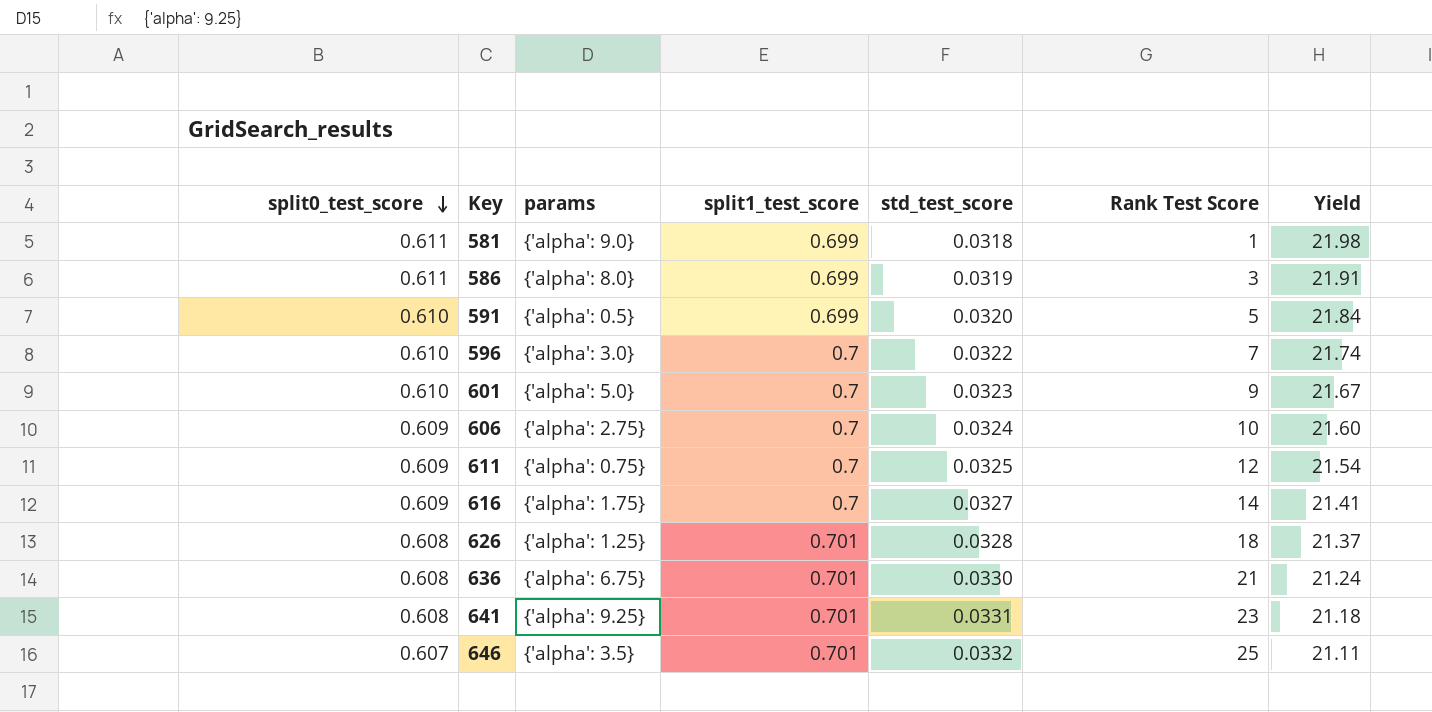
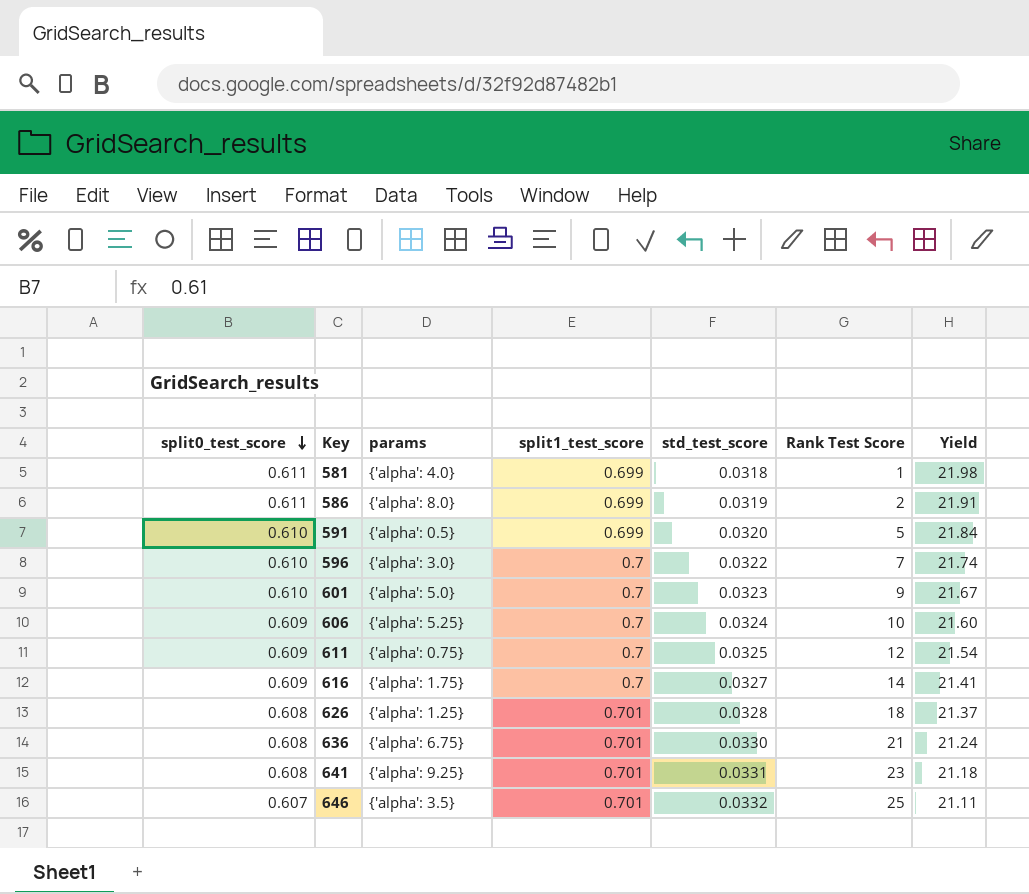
581 | params: {'alpha': 9.0} -> {'alpha': 4.0}
586 | Rank Test Score: 3 -> 2
606 | params: {'alpha': 2.75} -> {'alpha': 5.25}

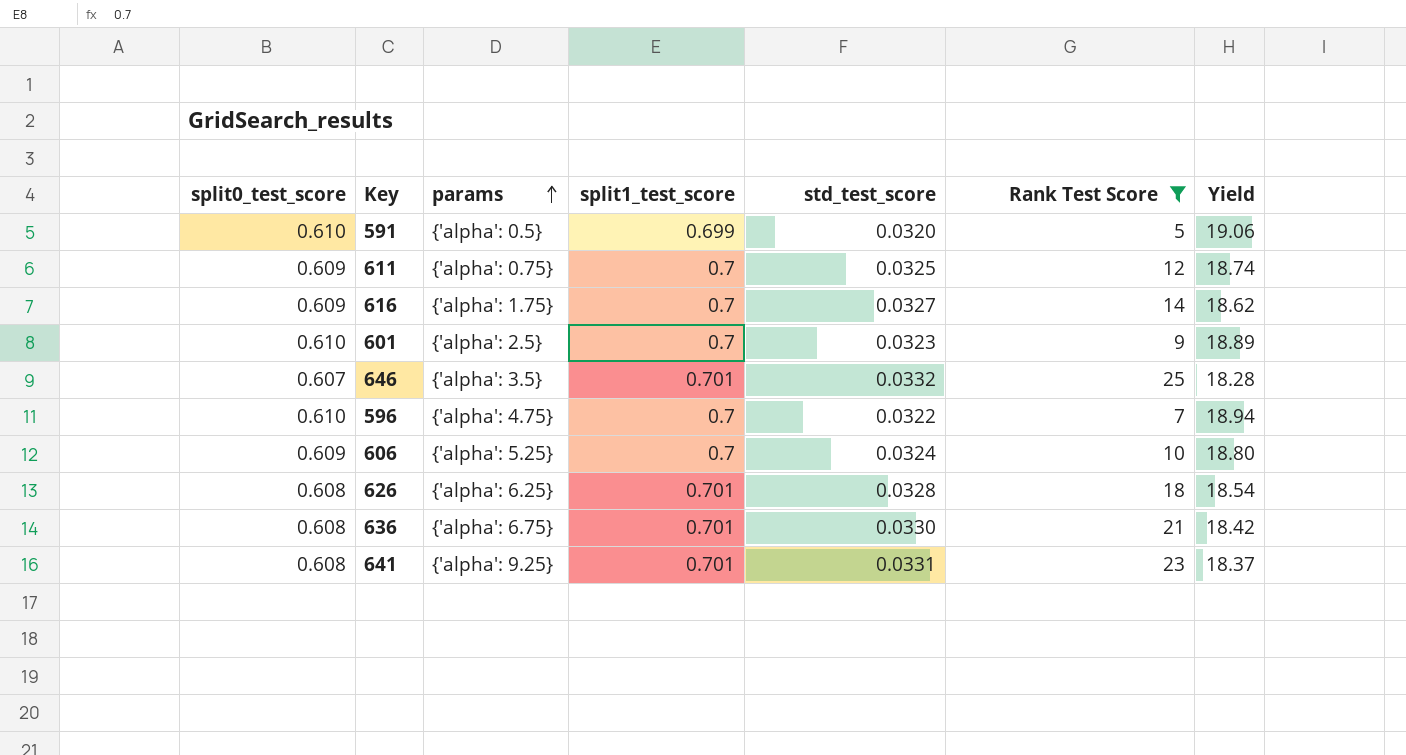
filter: none -> Rank Test Score >= 5
row order: split0_test_score descending -> params ascending
column Yield | formula: [split1_test_score] / [std_test_score] -> [split0_test_score] / [std_test_score]
601 | params: {'alpha': 5.0} -> {'alpha': 2.5}
596 | params: {'alpha': 3.0} -> {'alpha': 4.75}
626 | params: {'alpha': 1.25} -> {'alpha': 6.25}

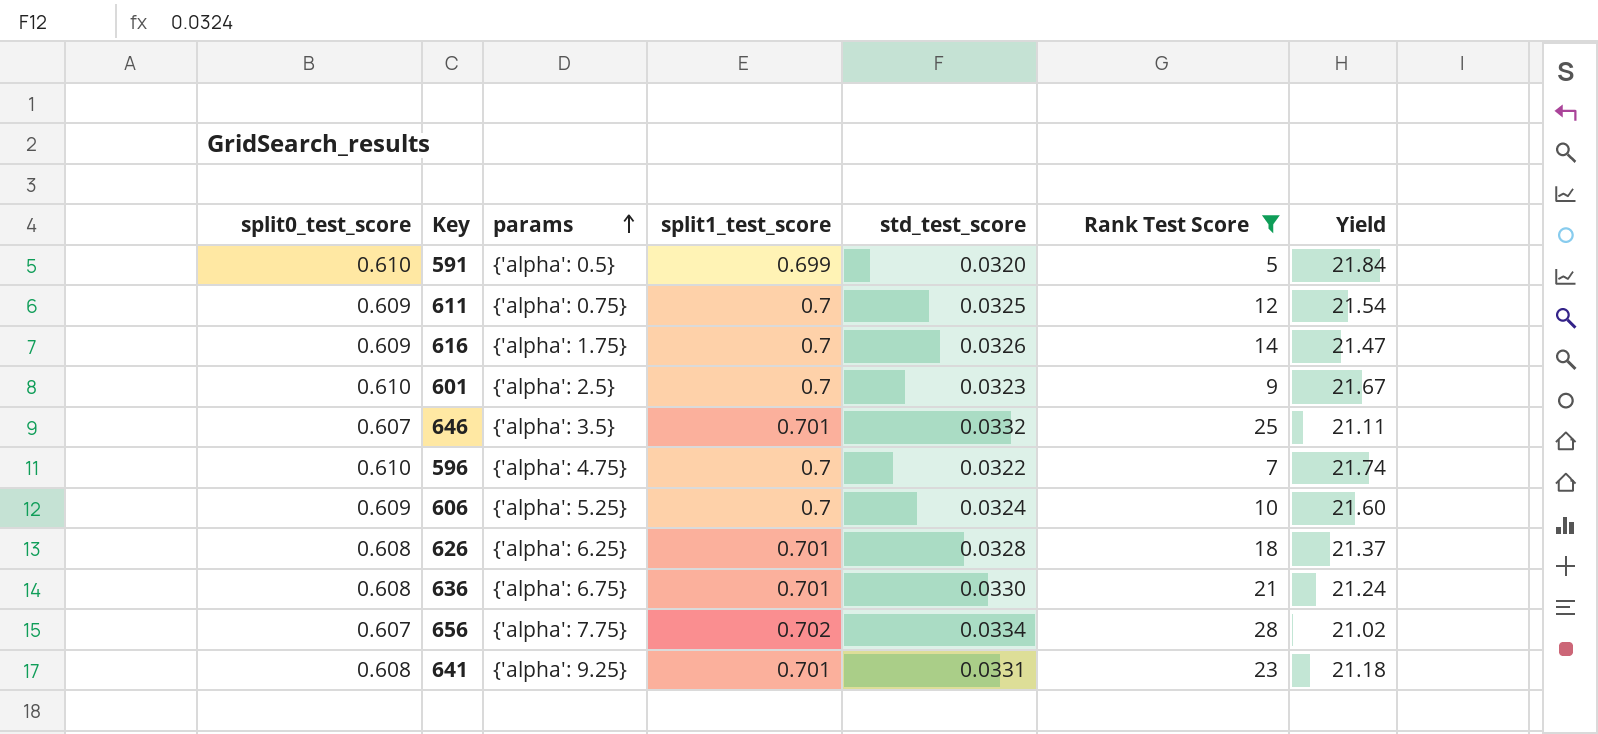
column Yield | formula: [split0_test_score] / [std_test_score] -> [split1_test_score] / [std_test_score]
616 | std_test_score: 0.0327 -> 0.0326
row 656: none -> 0.607 | {'alpha': 7.75} | 0.702 | 0.0334 | 28 | 21.02

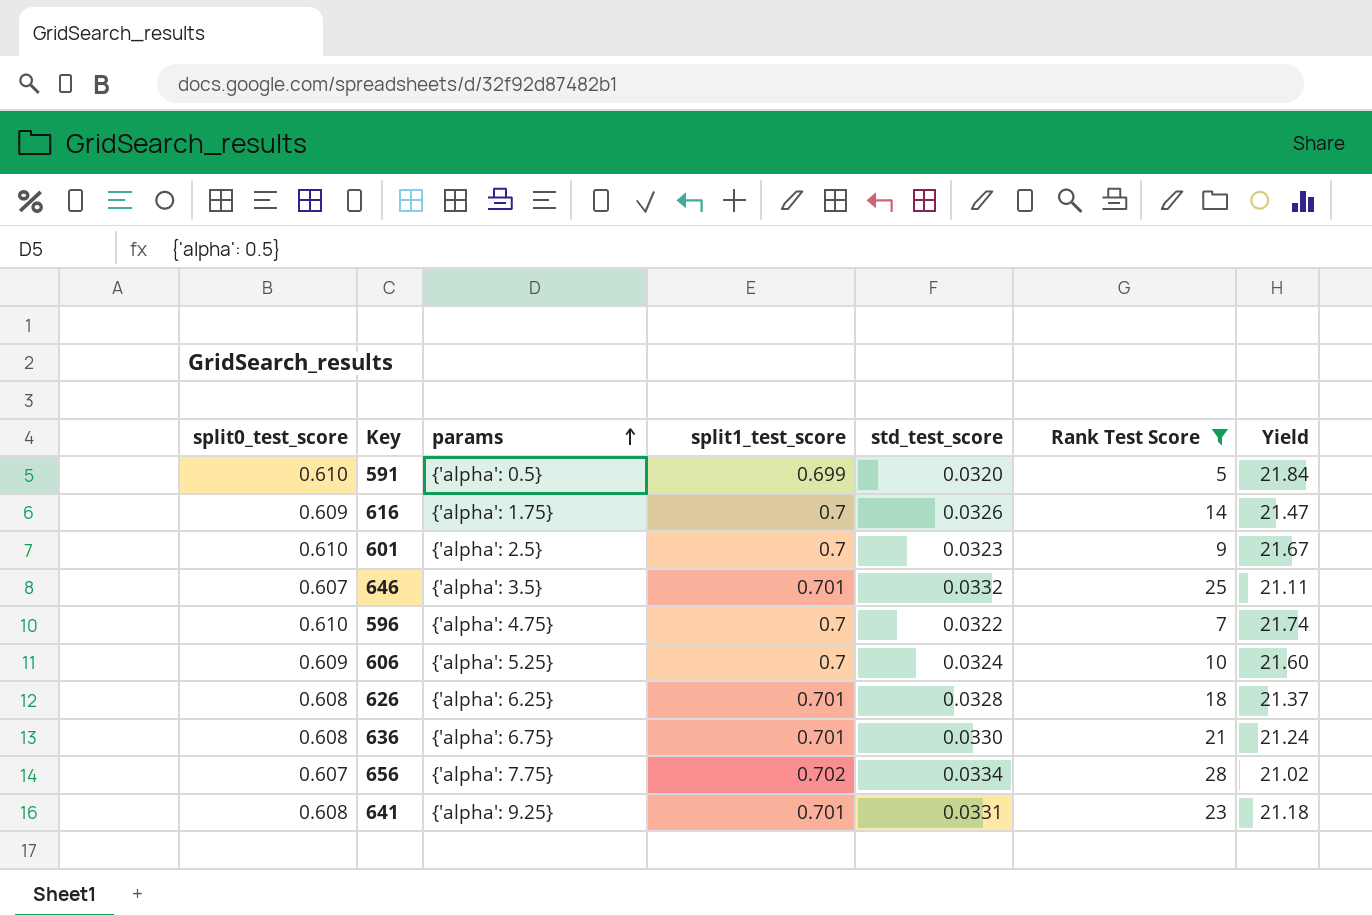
row 611: 0.609 | {'alpha': 0.75} | 0.7 | 0.0325 | 12 | 21.54 -> none

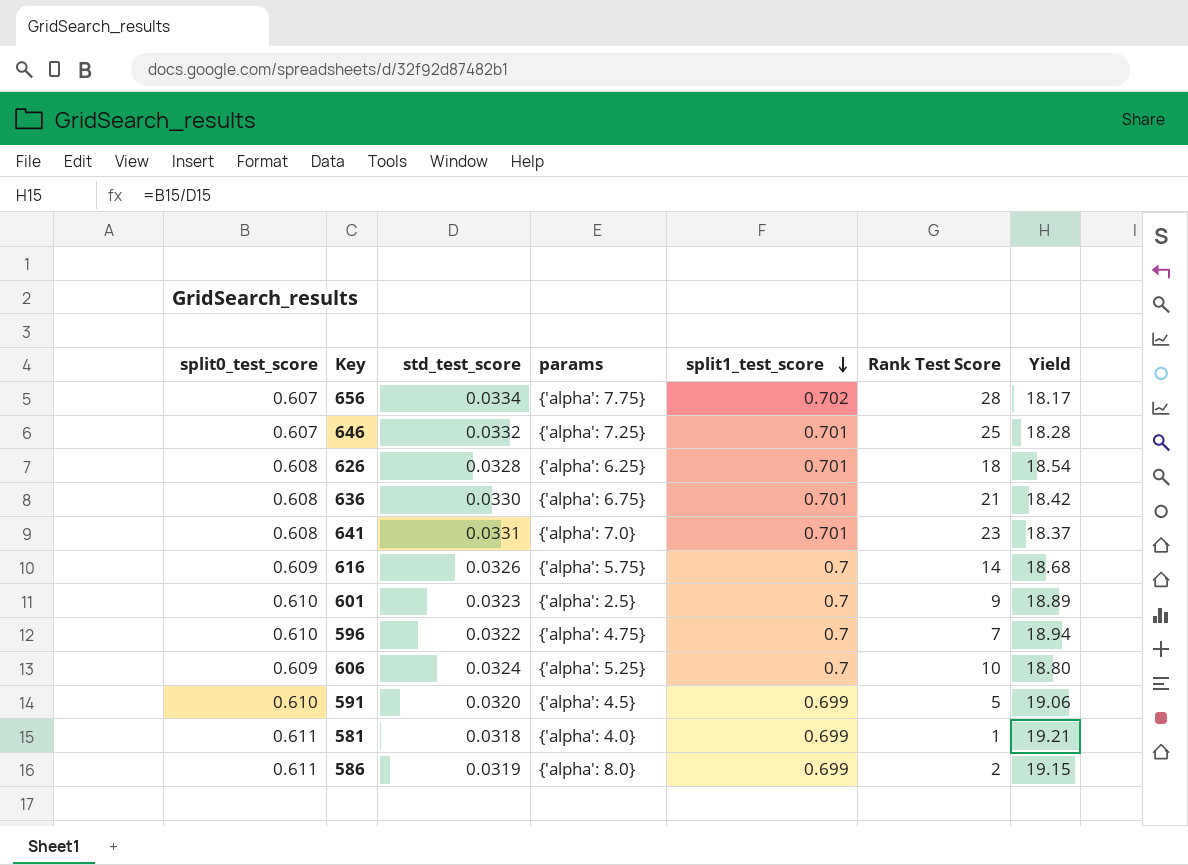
filter: Rank Test Score >= 5 -> none
row order: params ascending -> split1_test_score descending
column std_test_score | position: 5 -> 3
column Yield | formula: [split1_test_score] / [std_test_score] -> [split0_test_score] / [std_test_score]
646 | params: {'alpha': 3.5} -> {'alpha': 7.25}
641 | params: {'alpha': 9.25} -> {'alpha': 7.0}
616 | params: {'alpha': 1.75} -> {'alpha': 5.75}
591 | params: {'alpha': 0.5} -> {'alpha': 4.5}

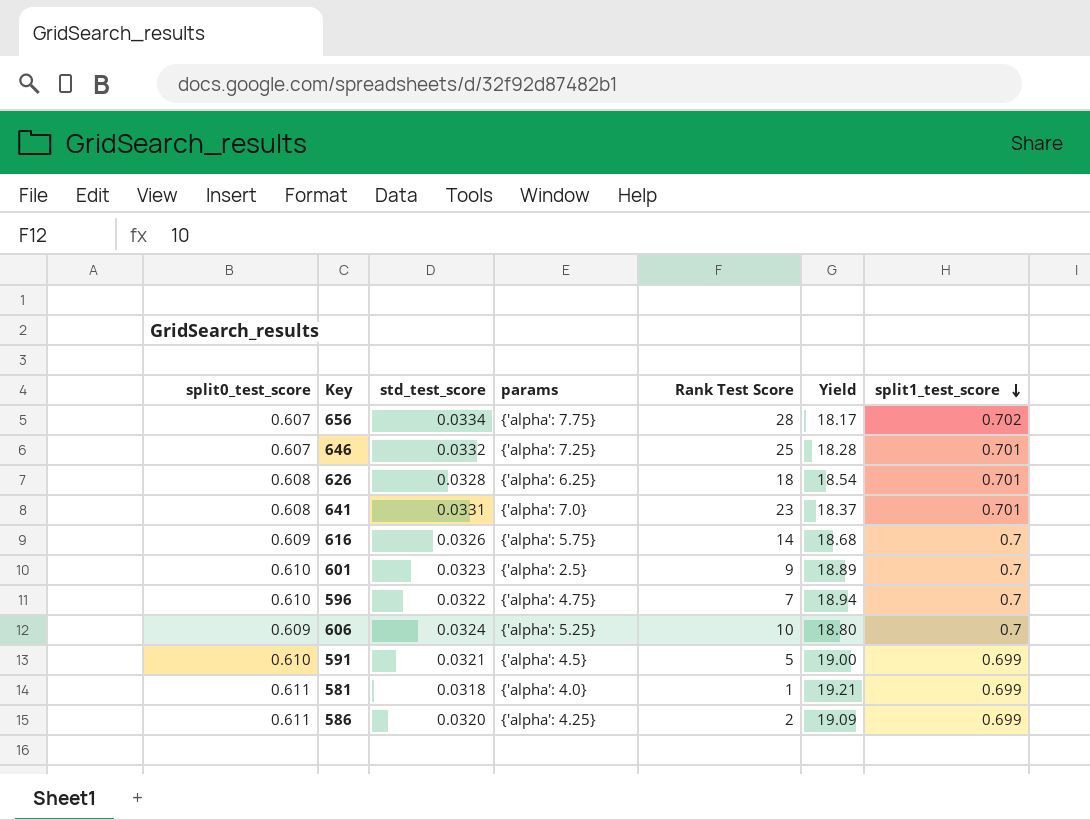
column split1_test_score | position: 5 -> 7
row 636: 0.608 | 0.0330 | {'alpha': 6.75} | 0.701 | 21 | 18.42 -> none
591 | std_test_score: 0.0320 -> 0.0321
591 | Yield: 19.06 -> 19.00
586 | std_test_score: 0.0319 -> 0.0320
586 | params: {'alpha': 8.0} -> {'alpha': 4.25}
586 | Yield: 19.15 -> 19.09

